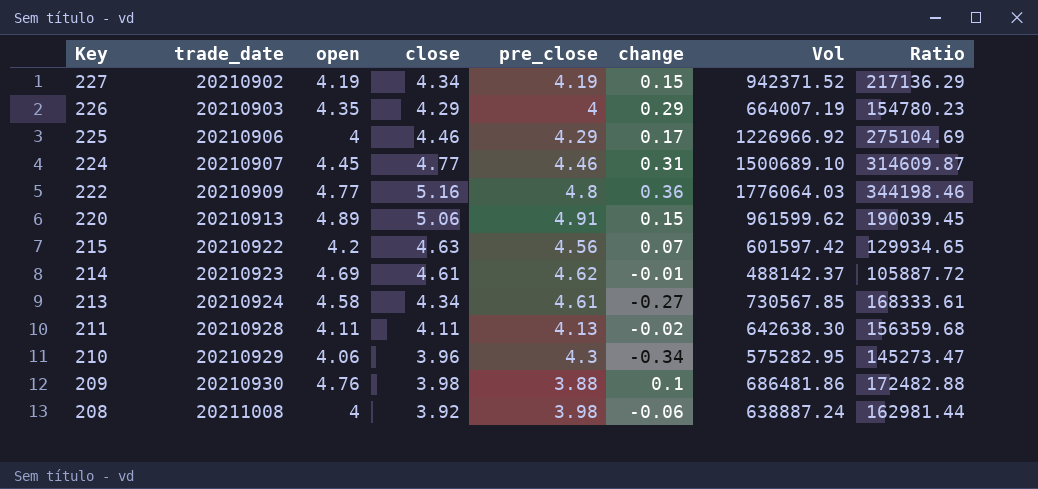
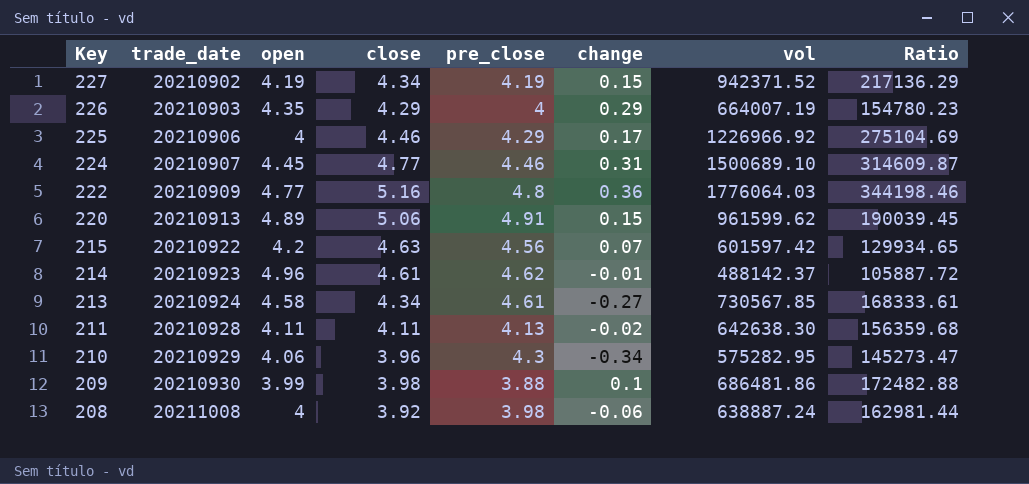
column name: Vol -> vol
214 | open: 4.69 -> 4.96
209 | open: 4.76 -> 3.99

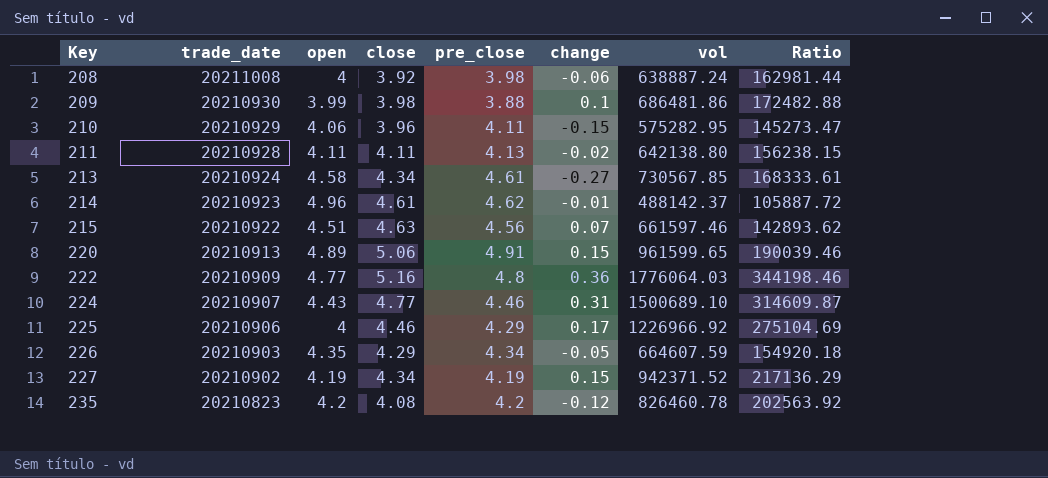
row order: Key descending -> Key ascending
210 | pre_close: 4.3 -> 4.11
210 | change: -0.34 -> -0.15
211 | vol: 642638.30 -> 642138.80
211 | Ratio: 156359.68 -> 156238.15
215 | open: 4.2 -> 4.51
215 | vol: 601597.42 -> 661597.46
215 | Ratio: 129934.65 -> 142893.62
220 | vol: 961599.62 -> 961599.65
220 | Ratio: 190039.45 -> 190039.46
224 | open: 4.45 -> 4.43
226 | pre_close: 4 -> 4.34
226 | change: 0.29 -> -0.05
226 | vol: 664007.19 -> 664607.59
226 | Ratio: 154780.23 -> 154920.18
row 235: none -> 20210823 | 4.2 | 4.08 | 4.2 | -0.12 | 826460.78 | 202563.92

